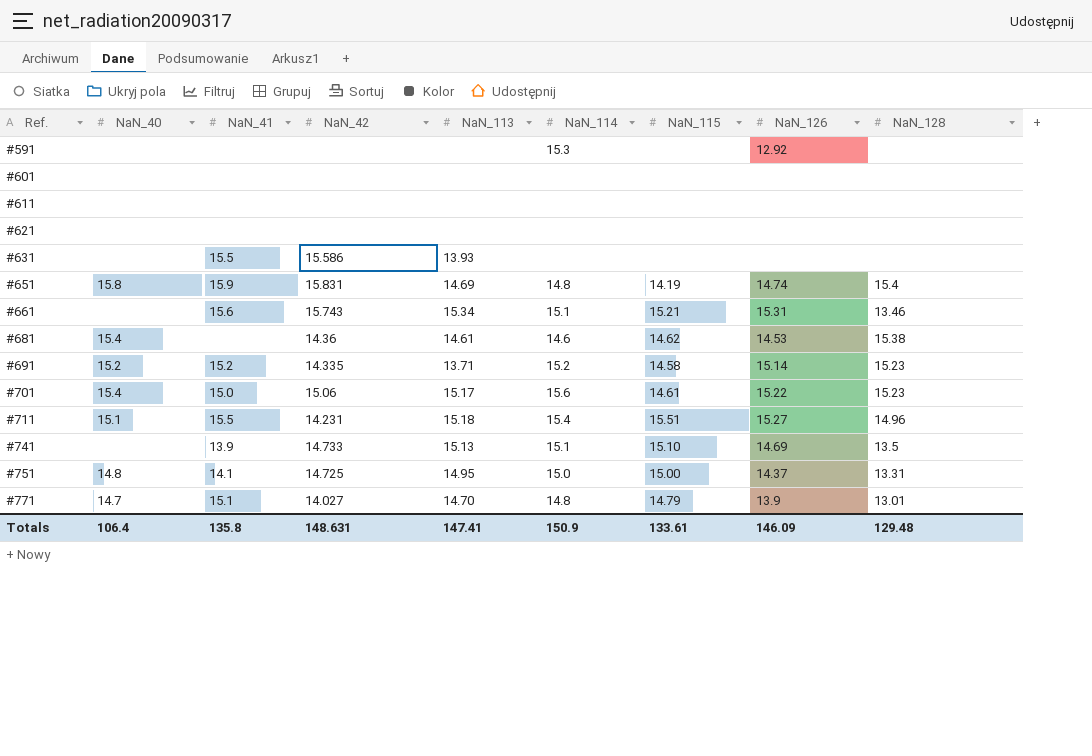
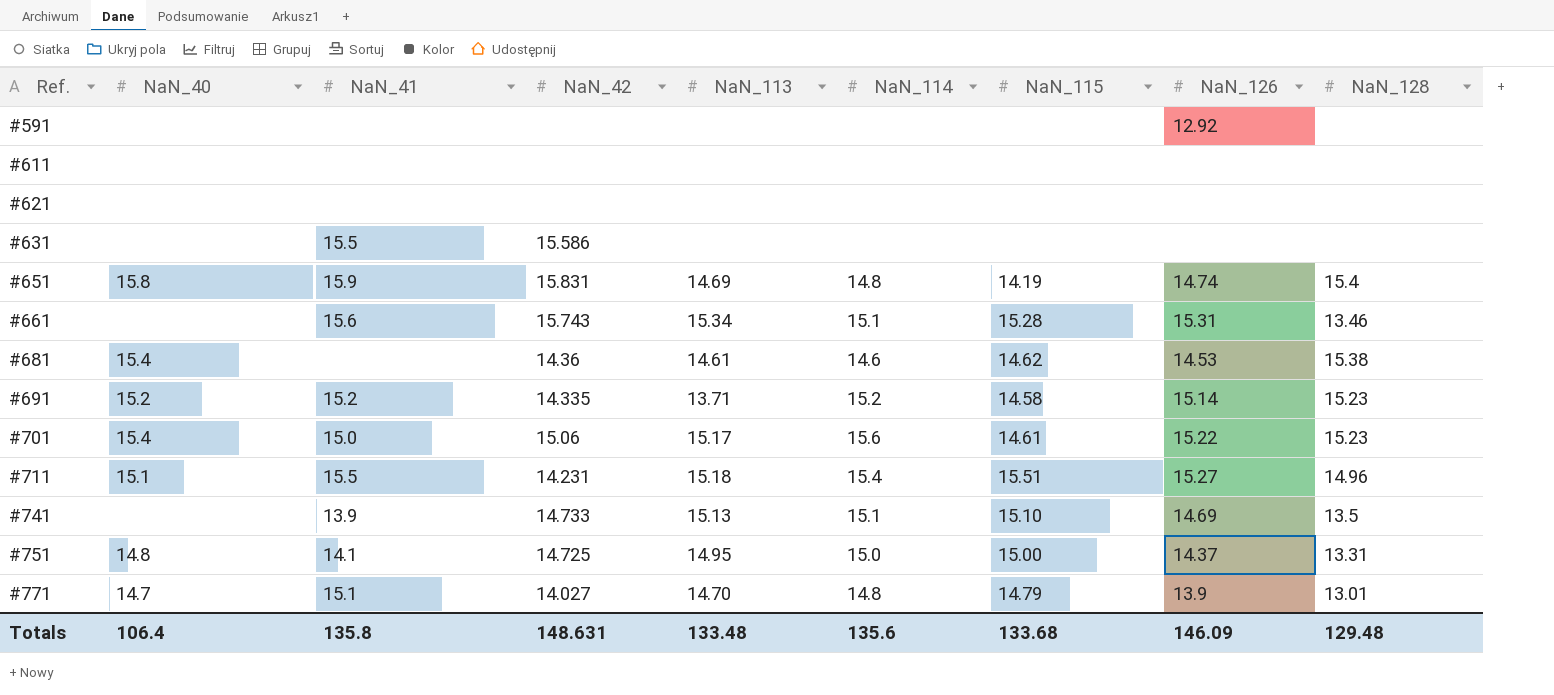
row #601: none | none | none | none | none | none | none | none -> none
#591 | NaN_114: 15.3 -> none
#631 | NaN_113: 13.93 -> none
#661 | NaN_115: 15.21 -> 15.28
Totals | NaN_113: 147.41 -> 133.48
Totals | NaN_114: 150.9 -> 135.6
Totals | NaN_115: 133.61 -> 133.68

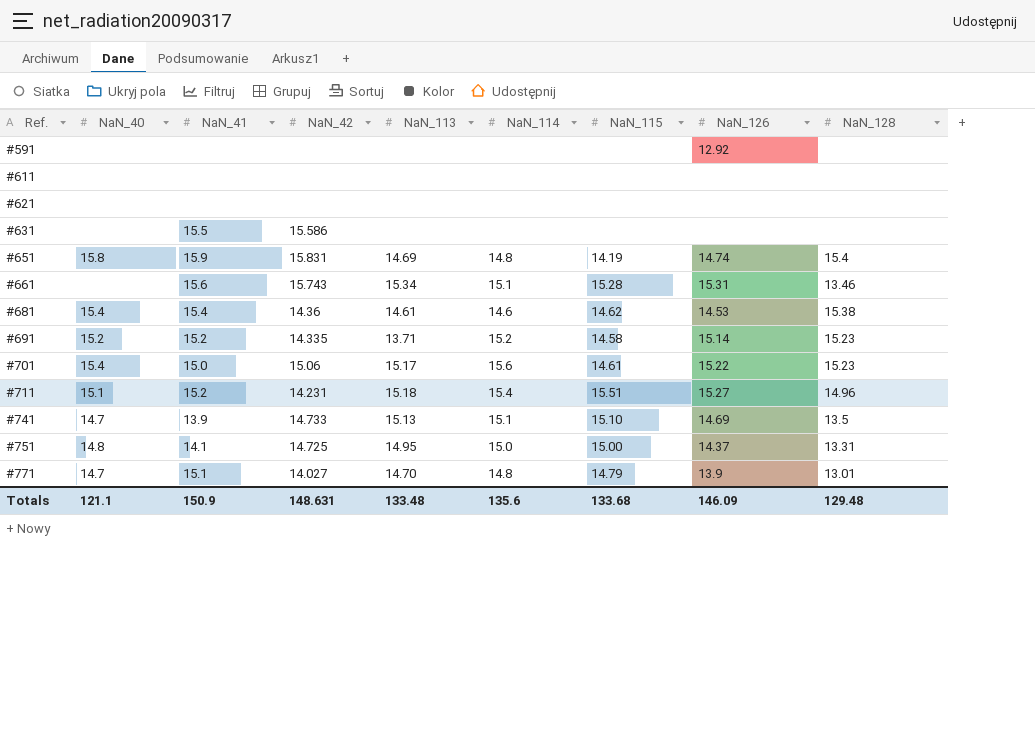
#681 | NaN_41: none -> 15.4
#711 | NaN_41: 15.5 -> 15.2
#741 | NaN_40: none -> 14.7
Totals | NaN_40: 106.4 -> 121.1
Totals | NaN_41: 135.8 -> 150.9

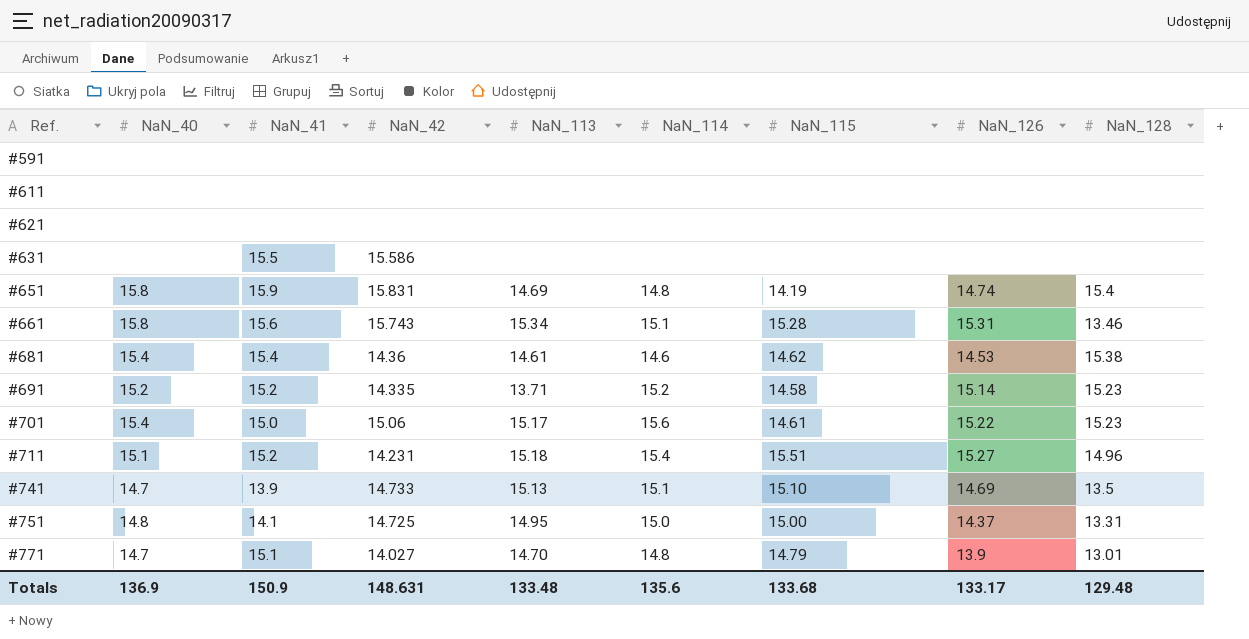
#591 | NaN_126: 12.92 -> none
#661 | NaN_40: none -> 15.8
Totals | NaN_40: 121.1 -> 136.9
Totals | NaN_126: 146.09 -> 133.17

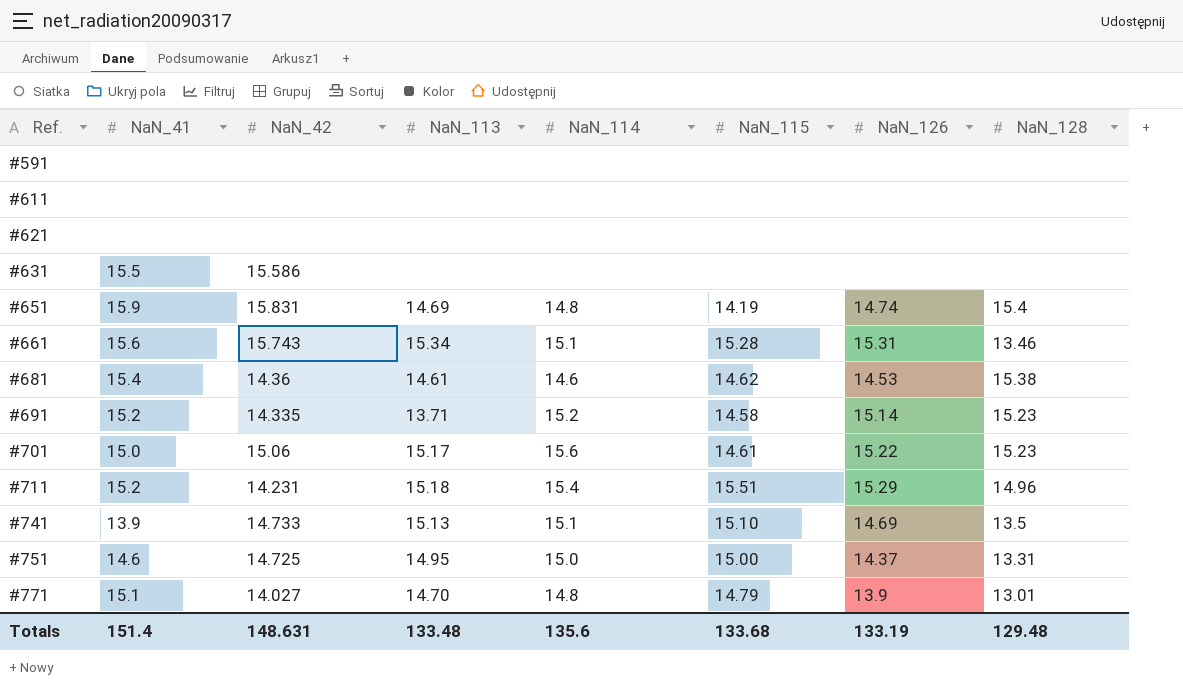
column NaN_40 | position: 2 -> none
#711 | NaN_126: 15.27 -> 15.29
#751 | NaN_41: 14.1 -> 14.6
Totals | NaN_41: 150.9 -> 151.4
Totals | NaN_126: 133.17 -> 133.19

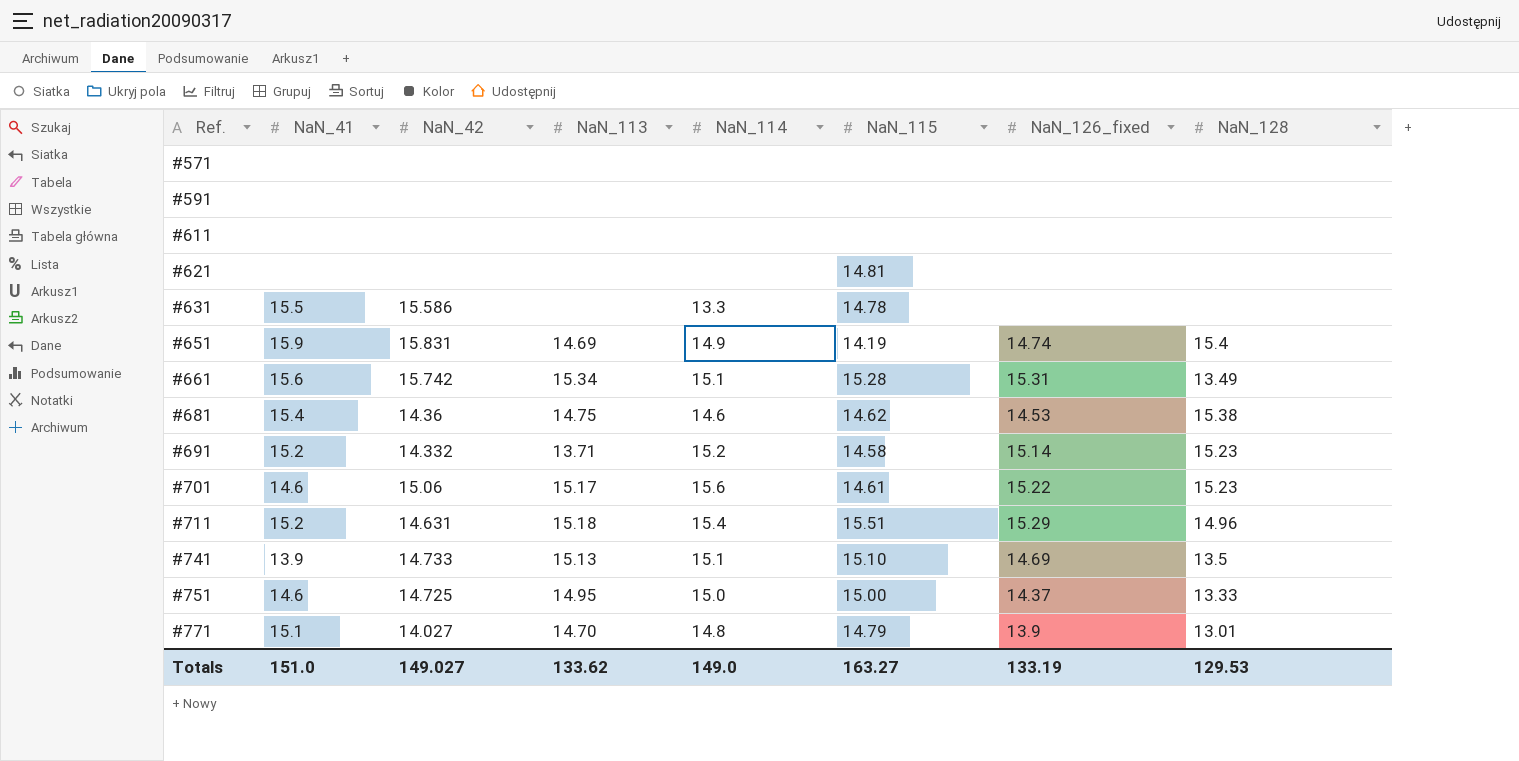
column name: NaN_126 -> NaN_126_fixed
row #571: none -> none | none | none | none | none | none | none
#621 | NaN_115: none -> 14.81
#631 | NaN_114: none -> 13.3
#631 | NaN_115: none -> 14.78
#651 | NaN_114: 14.8 -> 14.9
#661 | NaN_42: 15.743 -> 15.742
#661 | NaN_128: 13.46 -> 13.49
#681 | NaN_113: 14.61 -> 14.75
#691 | NaN_42: 14.335 -> 14.332
#701 | NaN_41: 15.0 -> 14.6
#711 | NaN_42: 14.231 -> 14.631
#751 | NaN_128: 13.31 -> 13.33
Totals | NaN_41: 151.4 -> 151.0
Totals | NaN_42: 148.631 -> 149.027
Totals | NaN_113: 133.48 -> 133.62
Totals | NaN_114: 135.6 -> 149.0
Totals | NaN_115: 133.68 -> 163.27
Totals | NaN_128: 129.48 -> 129.53

